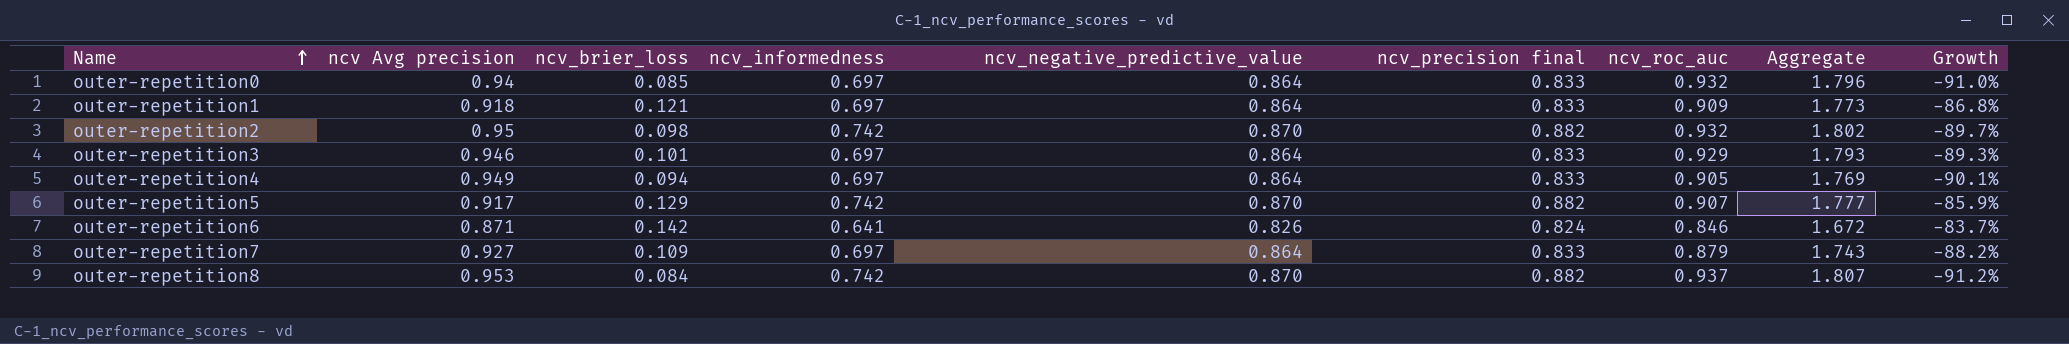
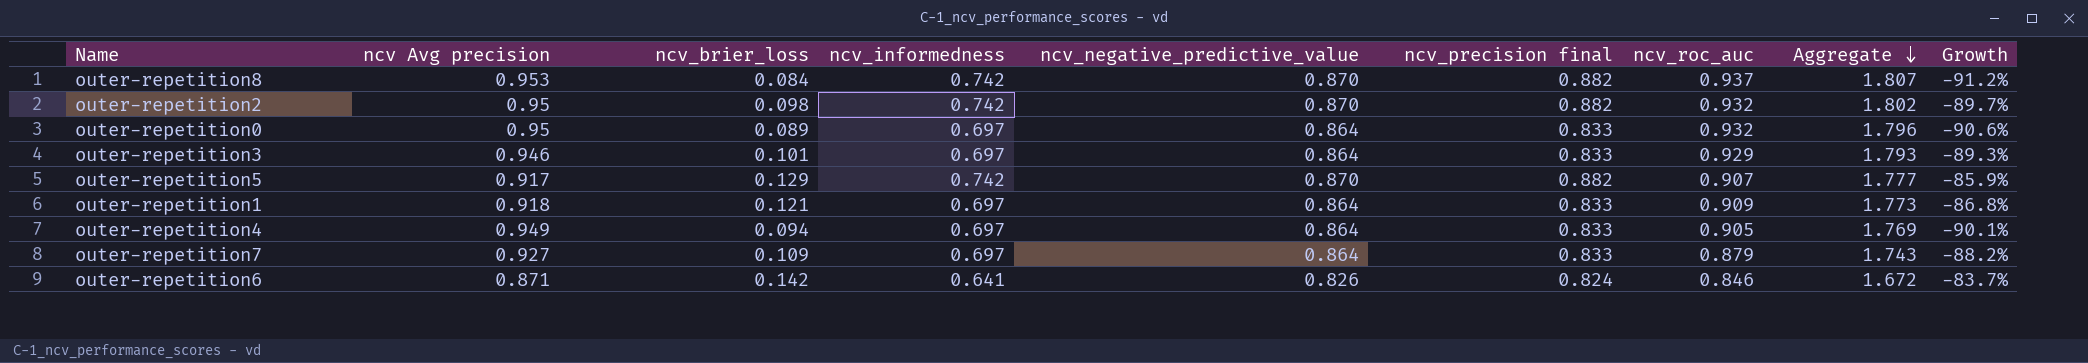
row order: Name ascending -> Aggregate descending
outer-repetition0 | ncv Avg precision: 0.94 -> 0.95
outer-repetition0 | ncv_brier_loss: 0.085 -> 0.089
outer-repetition0 | Growth: -91.0% -> -90.6%

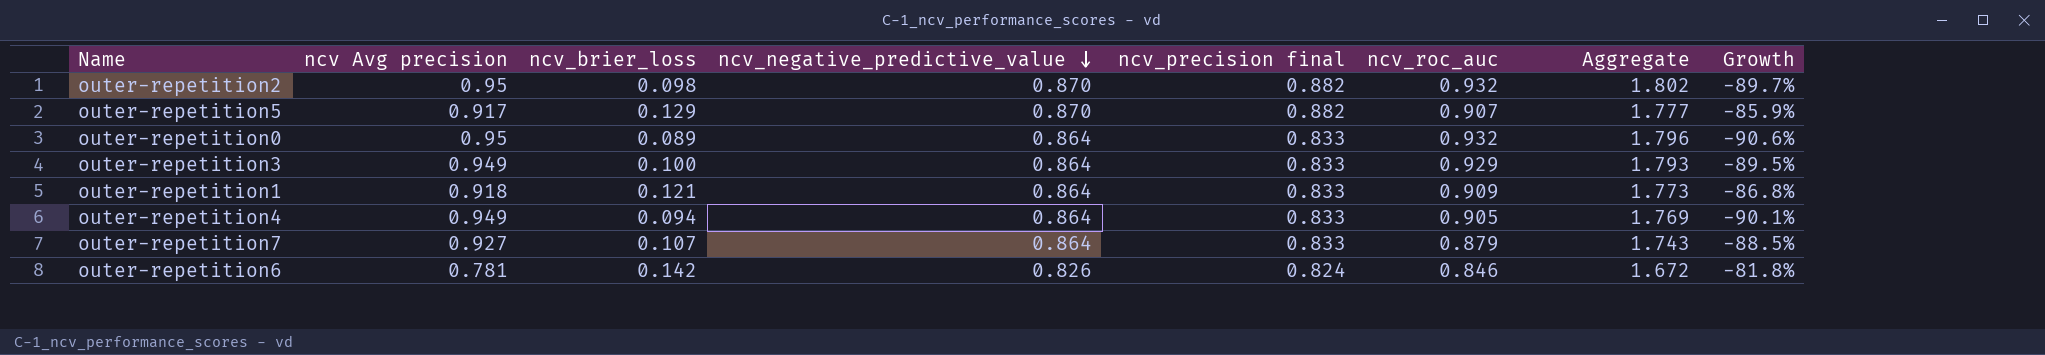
row order: Aggregate descending -> ncv_negative_predictive_value descending
column ncv_informedness | position: 4 -> none
row outer-repetition8: 0.953 | 0.084 | 0.742 | 0.870 | 0.882 | 0.937 | 1.807 | -91.2% -> none
outer-repetition3 | ncv Avg precision: 0.946 -> 0.949
outer-repetition3 | ncv_brier_loss: 0.101 -> 0.100
outer-repetition3 | Growth: -89.3% -> -89.5%
outer-repetition7 | ncv_brier_loss: 0.109 -> 0.107
outer-repetition7 | Growth: -88.2% -> -88.5%
outer-repetition6 | ncv Avg precision: 0.871 -> 0.781
outer-repetition6 | Growth: -83.7% -> -81.8%

